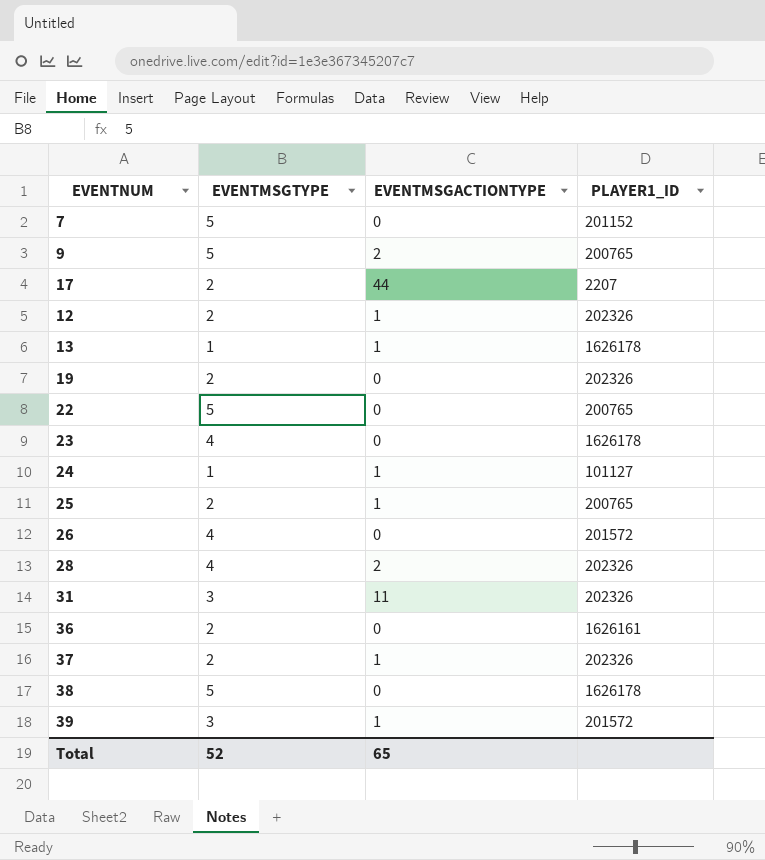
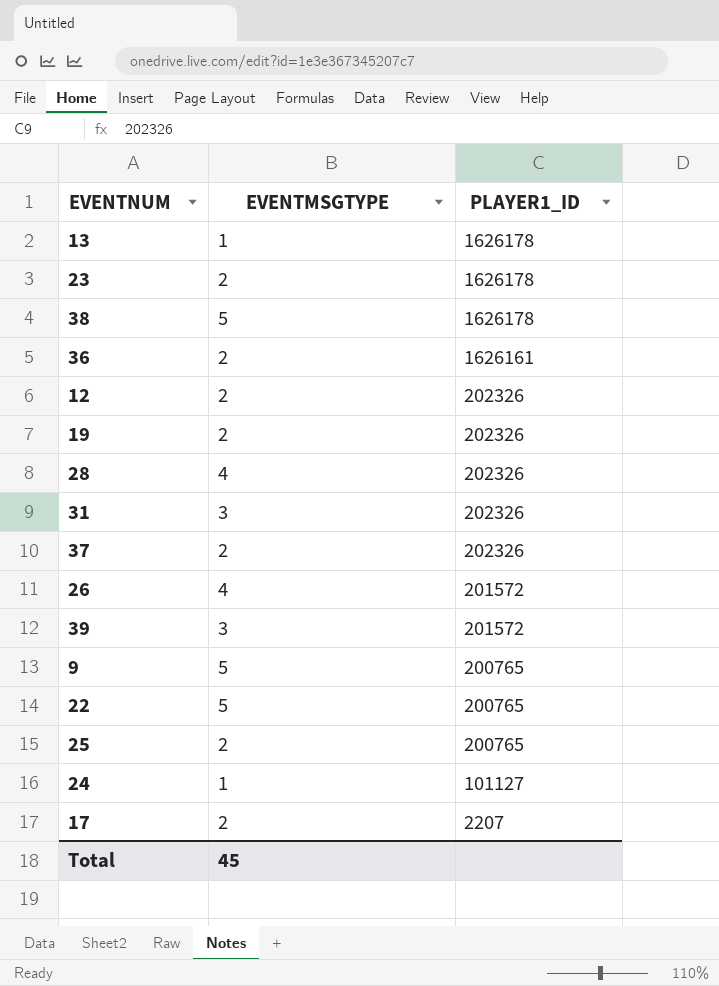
row order: none -> PLAYER1_ID descending
column EVENTMSGACTIONTYPE | position: 3 -> none
row 7: 5 | 0 | 201152 -> none
23 | EVENTMSGTYPE: 4 -> 2
Total | EVENTMSGTYPE: 52 -> 45

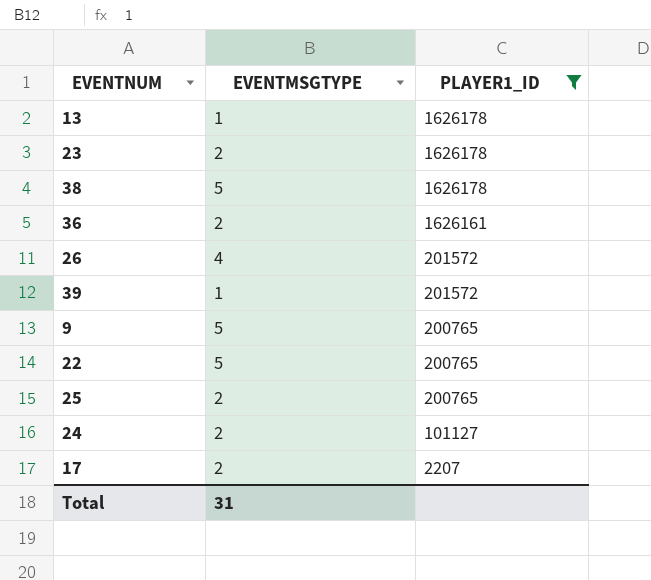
filter: none -> PLAYER1_ID != 202326
39 | EVENTMSGTYPE: 3 -> 1
24 | EVENTMSGTYPE: 1 -> 2
Total | EVENTMSGTYPE: 45 -> 31

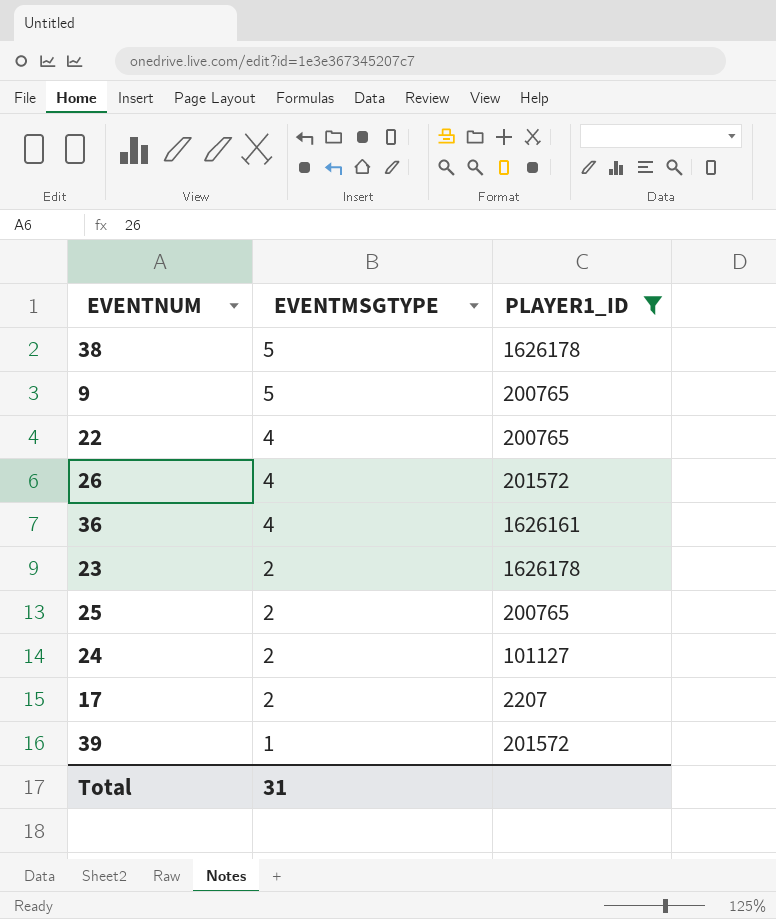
row order: PLAYER1_ID descending -> EVENTMSGTYPE descending
row 13: 1 | 1626178 -> none
22 | EVENTMSGTYPE: 5 -> 4
36 | EVENTMSGTYPE: 2 -> 4

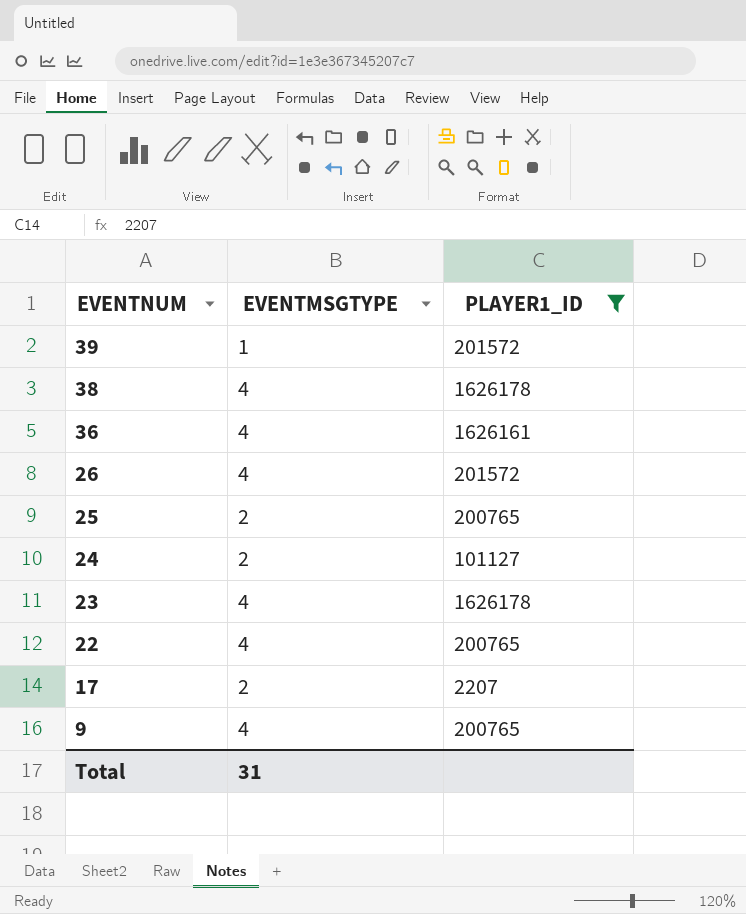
row order: EVENTMSGTYPE descending -> EVENTNUM descending
38 | EVENTMSGTYPE: 5 -> 4
23 | EVENTMSGTYPE: 2 -> 4
9 | EVENTMSGTYPE: 5 -> 4

